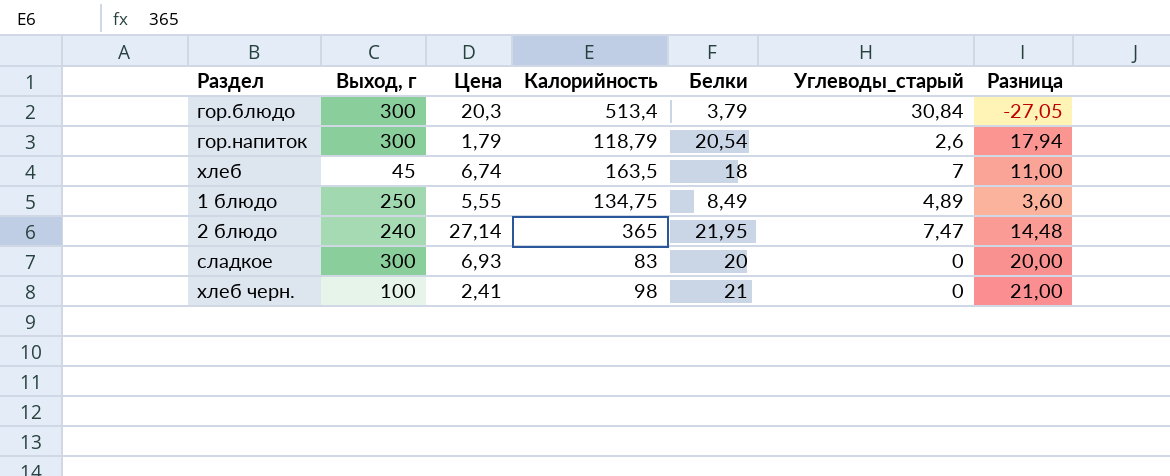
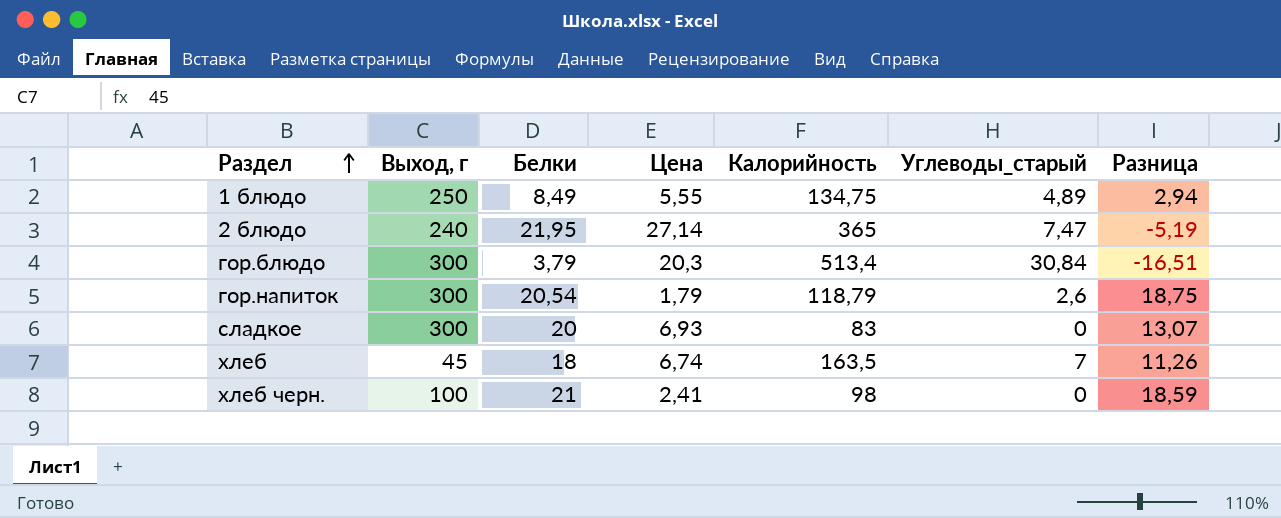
row order: none -> Раздел ascending
column Белки | position: 5 -> 3
column Разница | formula: [Белки] - [Углеводы_старый] -> [Белки] - [Цена]

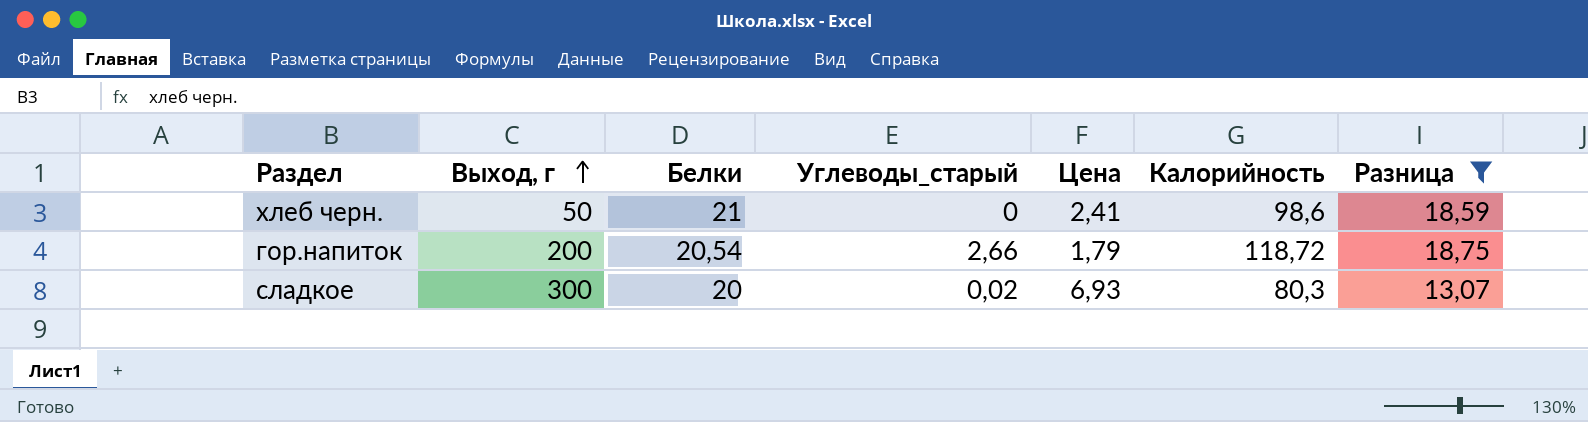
filter: none -> Разница >= 13,07
row order: Раздел ascending -> Выход, г ascending
column Углеводы_старый | position: 6 -> 4
хлеб черн. | Выход, г: 100 -> 50
хлеб черн. | Калорийность: 98 -> 98,6
гор.напиток | Выход, г: 300 -> 200
гор.напиток | Углеводы_старый: 2,6 -> 2,66
гор.напиток | Калорийность: 118,79 -> 118,72
сладкое | Углеводы_старый: 0 -> 0,02
сладкое | Калорийность: 83 -> 80,3

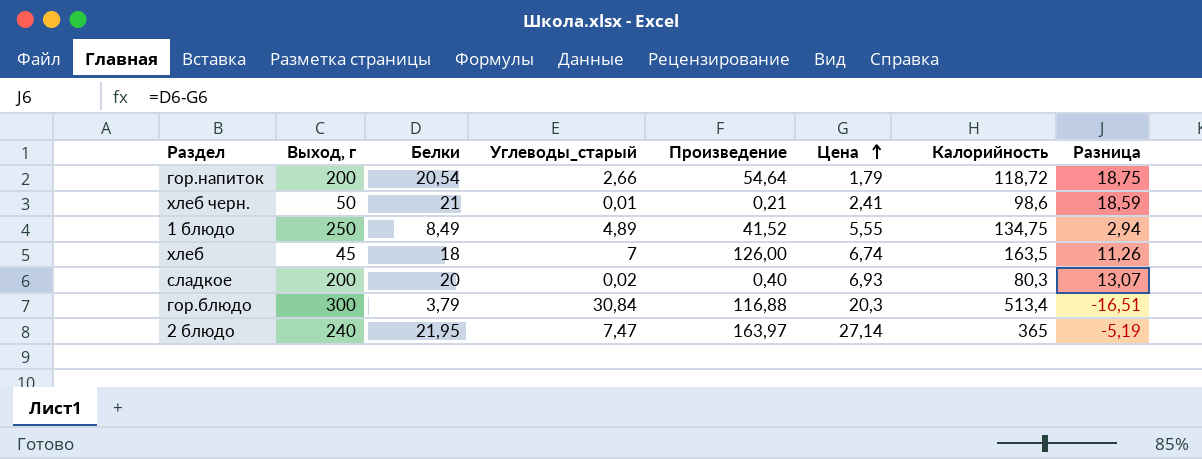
filter: Разница >= 13,07 -> none
row order: Выход, г ascending -> Цена ascending
column Произведение | formula: none -> [Белки] * [Углеводы_старый]
хлеб черн. | Углеводы_старый: 0 -> 0,01
сладкое | Выход, г: 300 -> 200

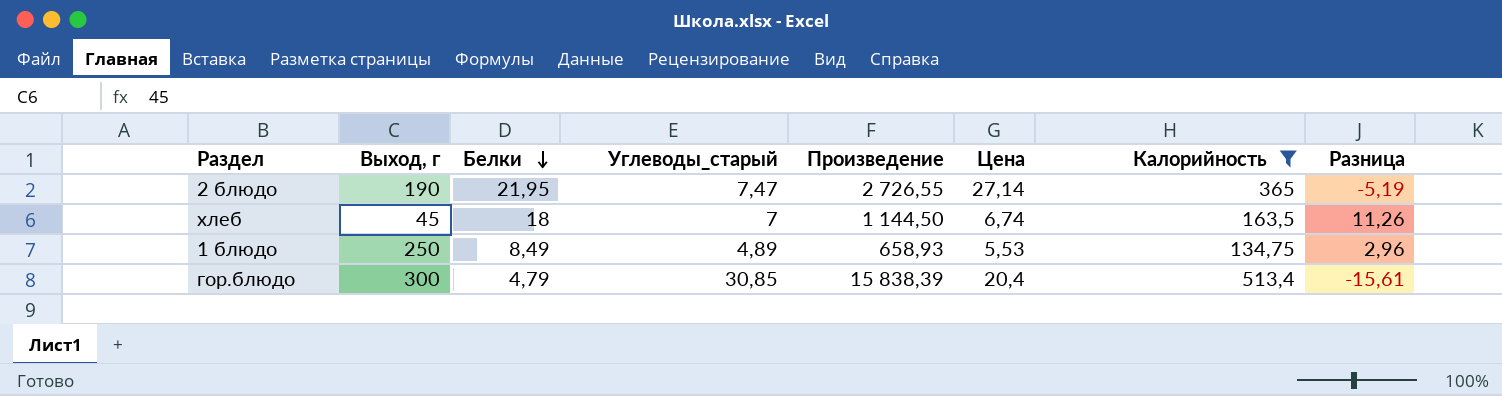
filter: none -> Калорийность >= 134,75
row order: Цена ascending -> Белки descending
column Произведение | formula: [Белки] * [Углеводы_старый] -> [Углеводы_старый] * [Калорийность]
2 блюдо | Выход, г: 240 -> 190
1 блюдо | Цена: 5,55 -> 5,53
1 блюдо | Разница: 2,94 -> 2,96
гор.блюдо | Белки: 3,79 -> 4,79
гор.блюдо | Углеводы_старый: 30,84 -> 30,85
гор.блюдо | Цена: 20,3 -> 20,4
гор.блюдо | Разница: -16,51 -> -15,61

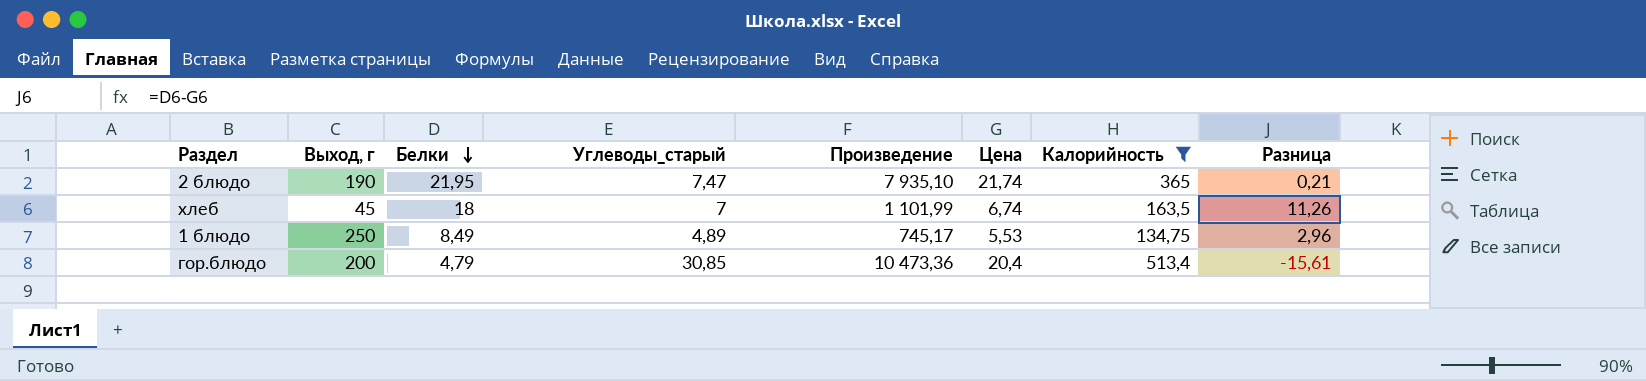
column Произведение | formula: [Углеводы_старый] * [Калорийность] -> [Цена] * [Калорийность]
2 блюдо | Цена: 27,14 -> 21,74
2 блюдо | Разница: -5,19 -> 0,21
гор.блюдо | Выход, г: 300 -> 200

